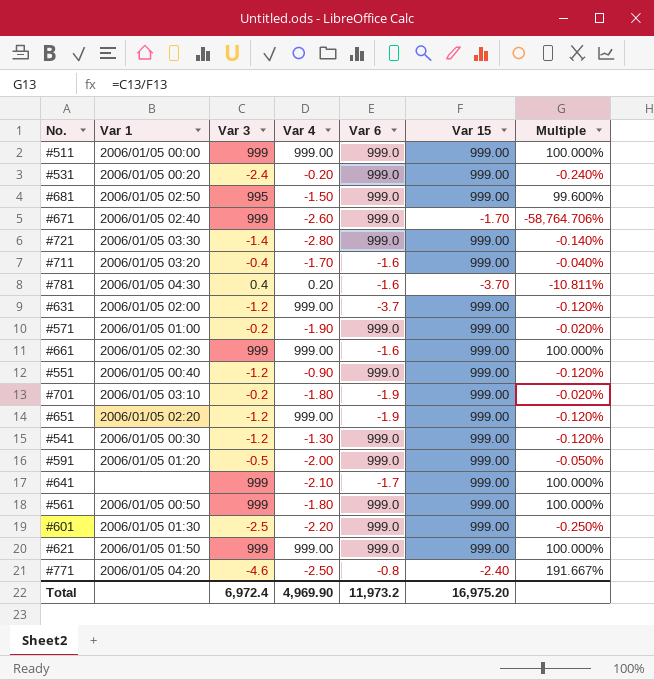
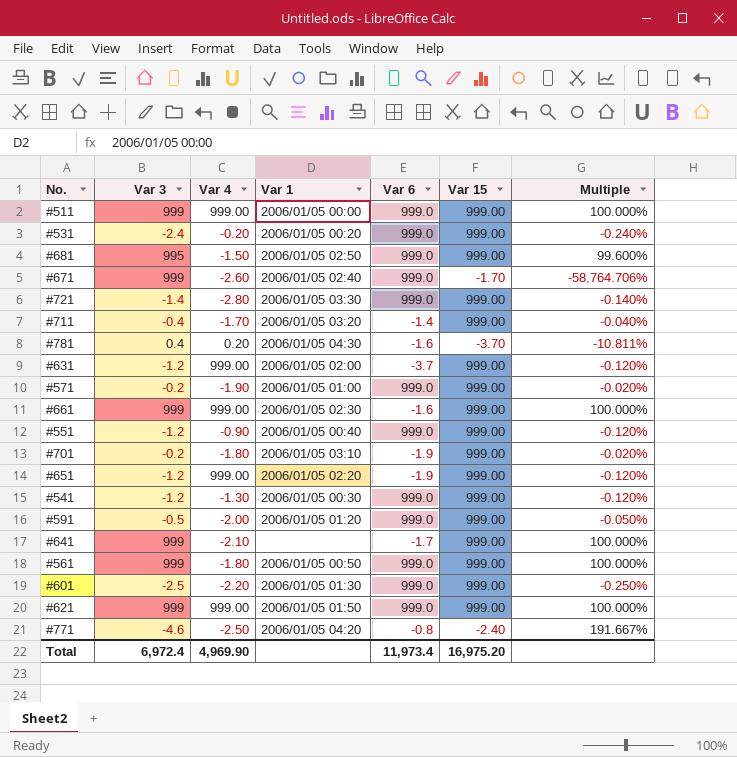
column Var 1 | position: 2 -> 4
#711 | Var 6: -1.6 -> -1.4
Total | Var 6: 11,973.2 -> 11,973.4

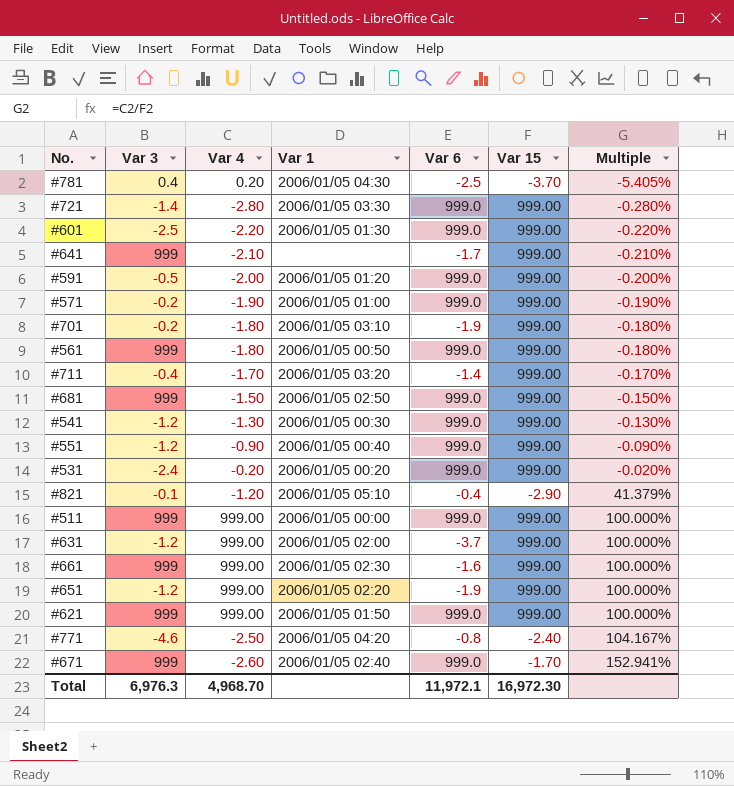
row order: none -> Multiple ascending
column Multiple | formula: [Var 3] / [Var 15] -> [Var 4] / [Var 15]
#781 | Var 6: -1.6 -> -2.5
#681 | Var 3: 995 -> 999
row #821: none -> -0.1 | -1.20 | 2006/01/05 05:10 | -0.4 | -2.90 | 41.379%
Total | Var 3: 6,972.4 -> 6,976.3
Total | Var 4: 4,969.90 -> 4,968.70
Total | Var 6: 11,973.4 -> 11,972.1
Total | Var 15: 16,975.20 -> 16,972.30

